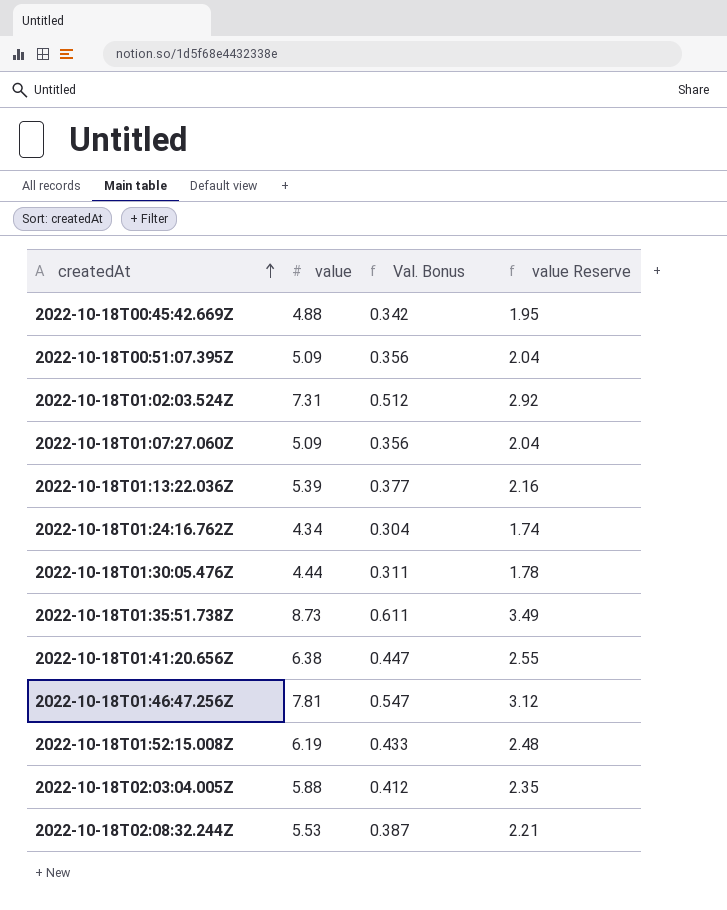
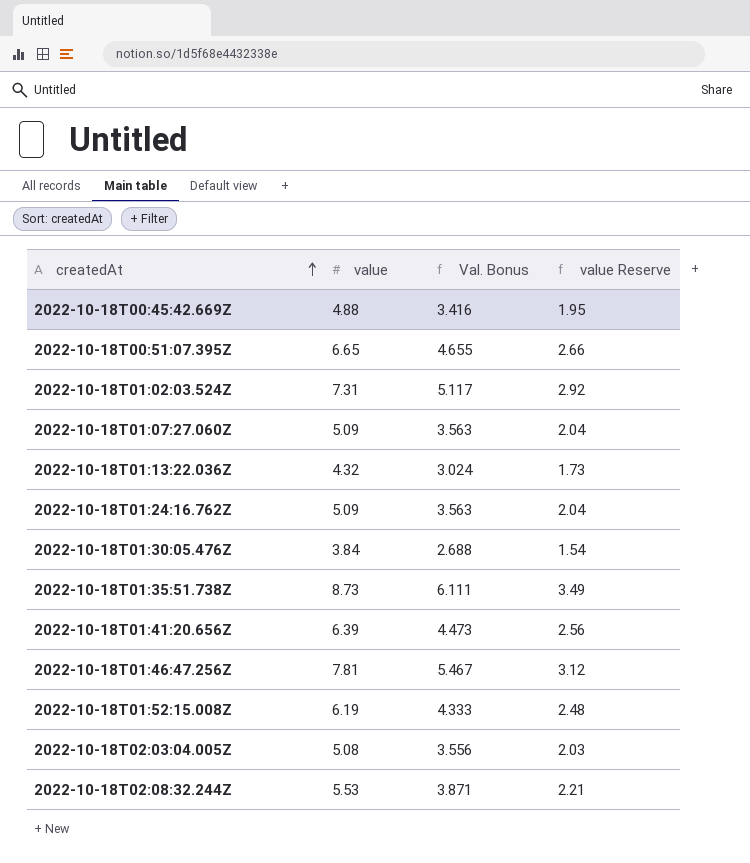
column Val. Bonus | formula: [value] * 0.07 -> [value] * 0.7
2022-10-18T00:51:07.395Z | value: 5.09 -> 6.65
2022-10-18T00:51:07.395Z | value Reserve: 2.04 -> 2.66
2022-10-18T01:13:22.036Z | value: 5.39 -> 4.32
2022-10-18T01:13:22.036Z | value Reserve: 2.16 -> 1.73
2022-10-18T01:24:16.762Z | value: 4.34 -> 5.09
2022-10-18T01:24:16.762Z | value Reserve: 1.74 -> 2.04
2022-10-18T01:30:05.476Z | value: 4.44 -> 3.84
2022-10-18T01:30:05.476Z | value Reserve: 1.78 -> 1.54
2022-10-18T01:41:20.656Z | value: 6.38 -> 6.39
2022-10-18T01:41:20.656Z | value Reserve: 2.55 -> 2.56
2022-10-18T02:03:04.005Z | value: 5.88 -> 5.08
2022-10-18T02:03:04.005Z | value Reserve: 2.35 -> 2.03

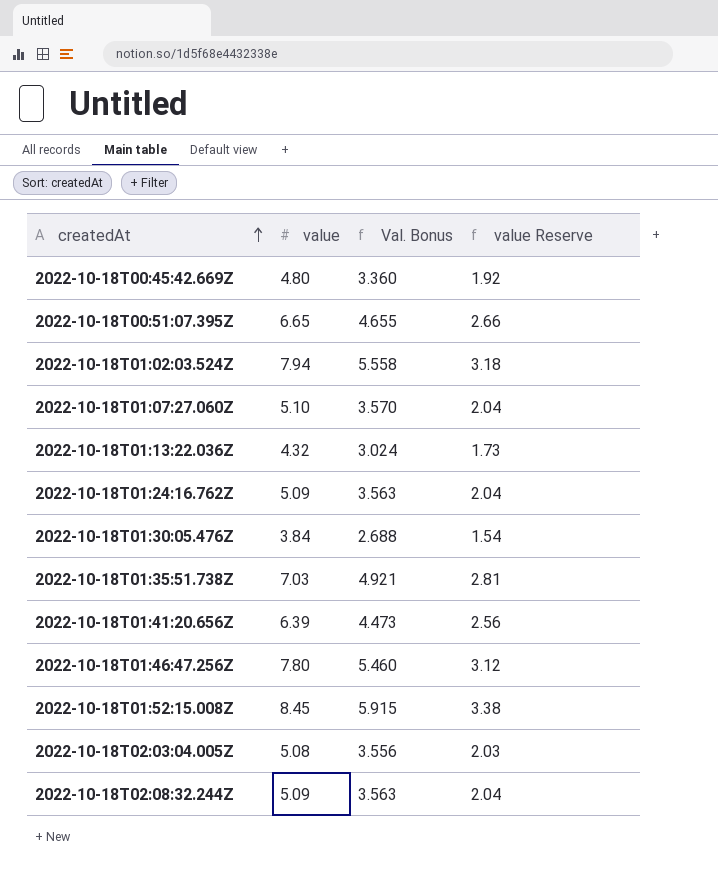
2022-10-18T00:45:42.669Z | value: 4.88 -> 4.80
2022-10-18T00:45:42.669Z | Val. Bonus: 3.416 -> 3.360
2022-10-18T00:45:42.669Z | value Reserve: 1.95 -> 1.92
2022-10-18T01:02:03.524Z | value: 7.31 -> 7.94
2022-10-18T01:02:03.524Z | Val. Bonus: 5.117 -> 5.558
2022-10-18T01:02:03.524Z | value Reserve: 2.92 -> 3.18
2022-10-18T01:07:27.060Z | value: 5.09 -> 5.10
2022-10-18T01:07:27.060Z | Val. Bonus: 3.563 -> 3.570
2022-10-18T01:35:51.738Z | value: 8.73 -> 7.03
2022-10-18T01:35:51.738Z | Val. Bonus: 6.111 -> 4.921
2022-10-18T01:35:51.738Z | value Reserve: 3.49 -> 2.81
2022-10-18T01:46:47.256Z | value: 7.81 -> 7.80
2022-10-18T01:46:47.256Z | Val. Bonus: 5.467 -> 5.460
2022-10-18T01:52:15.008Z | value: 6.19 -> 8.45
2022-10-18T01:52:15.008Z | Val. Bonus: 4.333 -> 5.915
2022-10-18T01:52:15.008Z | value Reserve: 2.48 -> 3.38
2022-10-18T02:08:32.244Z | value: 5.53 -> 5.09
2022-10-18T02:08:32.244Z | Val. Bonus: 3.871 -> 3.563
2022-10-18T02:08:32.244Z | value Reserve: 2.21 -> 2.04

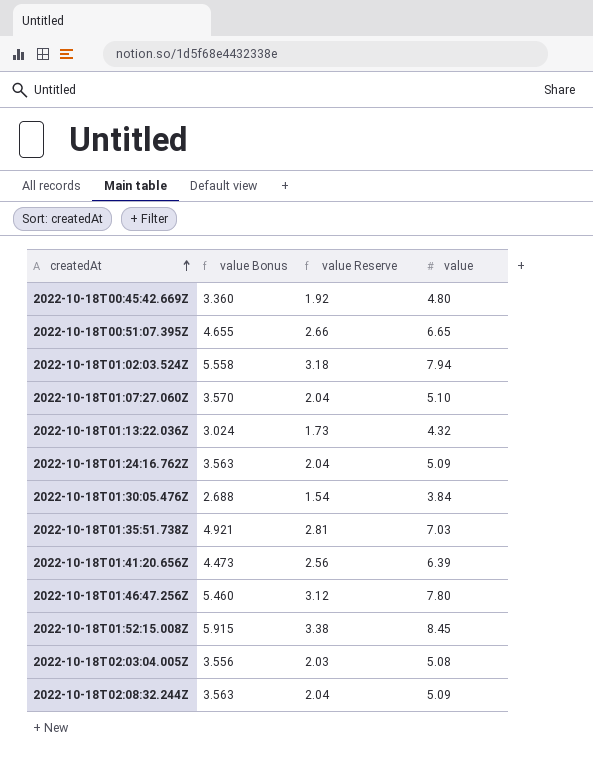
column name: Val. Bonus -> value Bonus
column value | position: 2 -> 4

